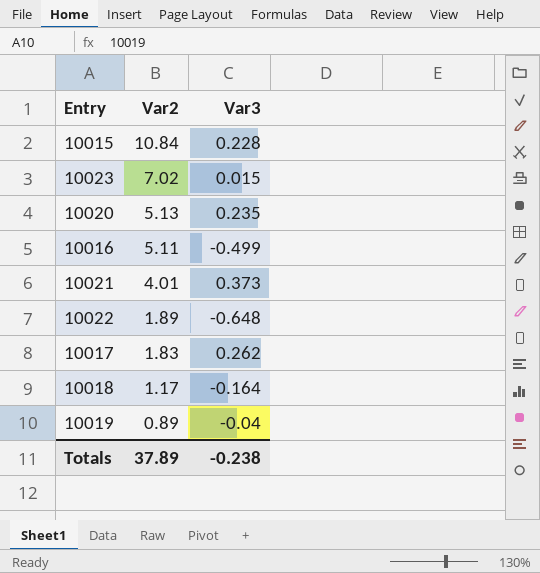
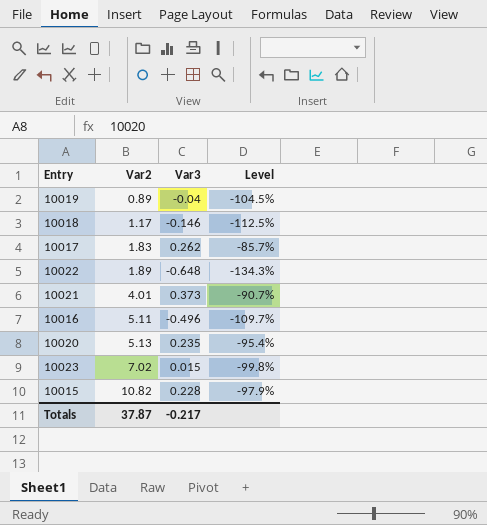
row order: Var2 descending -> Var2 ascending
column Level | formula: none -> ([Var3] - [Var2]) / [Var2]
10018 | Var3: -0.164 -> -0.146
10016 | Var3: -0.499 -> -0.496
10015 | Var2: 10.84 -> 10.82
Totals | Var2: 37.89 -> 37.87
Totals | Var3: -0.238 -> -0.217

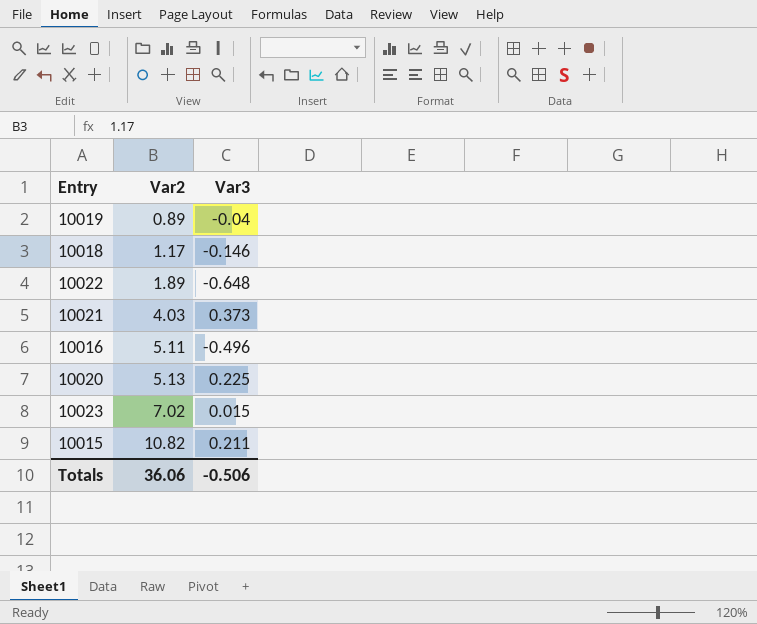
column Level | formula: ([Var3] - [Var2]) / [Var2] -> none
row 10017: 1.83 | 0.262 | -85.7% -> none
10021 | Var2: 4.01 -> 4.03
10020 | Var3: 0.235 -> 0.225
10015 | Var3: 0.228 -> 0.211
Totals | Var2: 37.87 -> 36.06
Totals | Var3: -0.217 -> -0.506

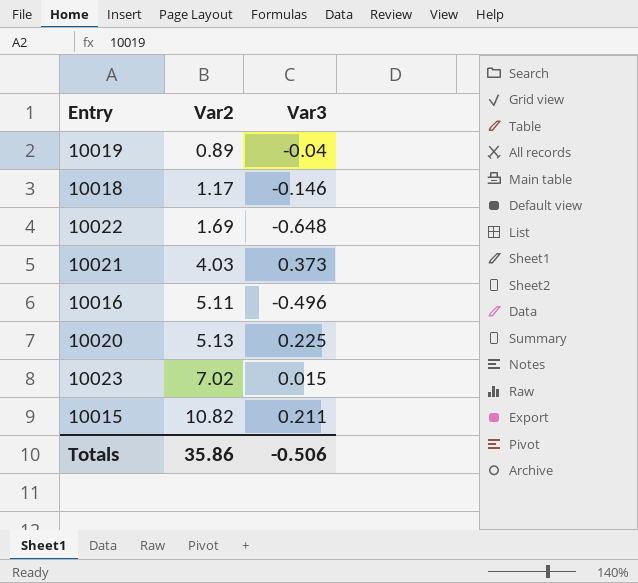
10022 | Var2: 1.89 -> 1.69
Totals | Var2: 36.06 -> 35.86

